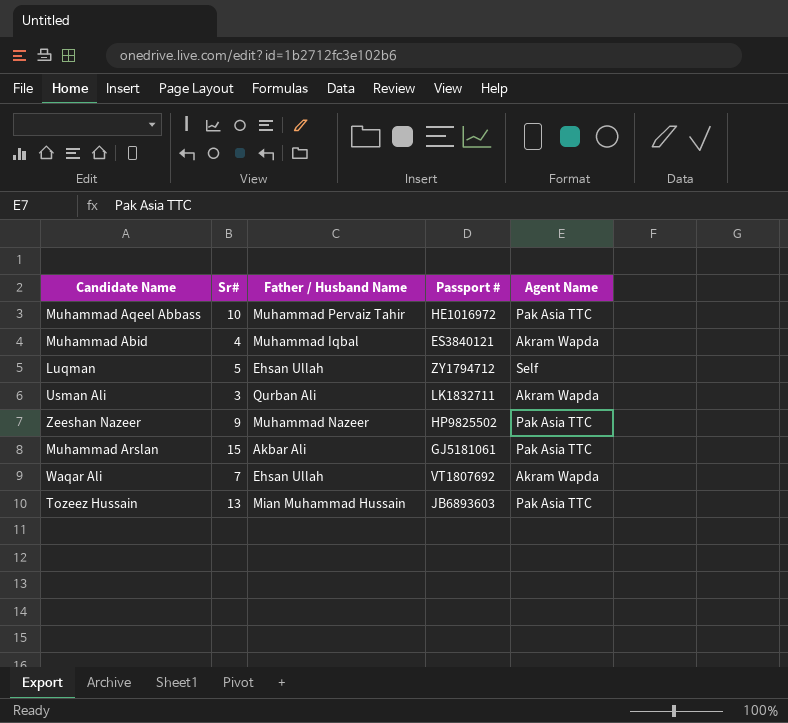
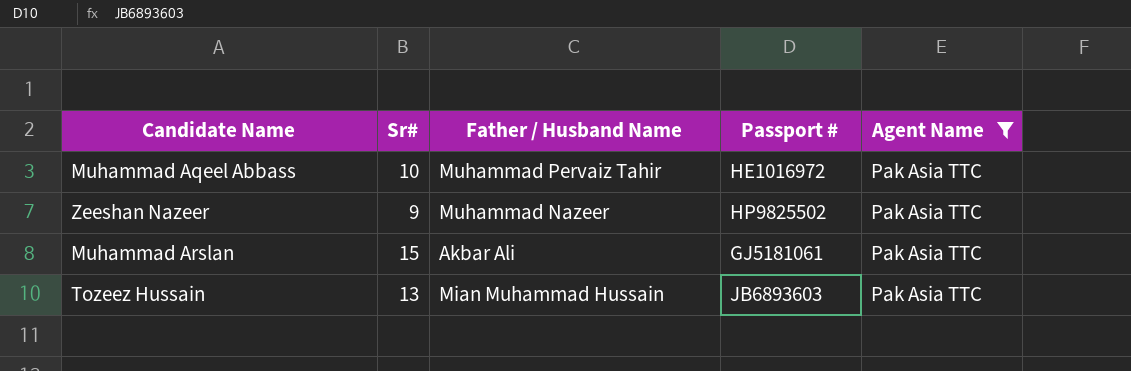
filter: none -> Agent Name = Pak Asia TTC

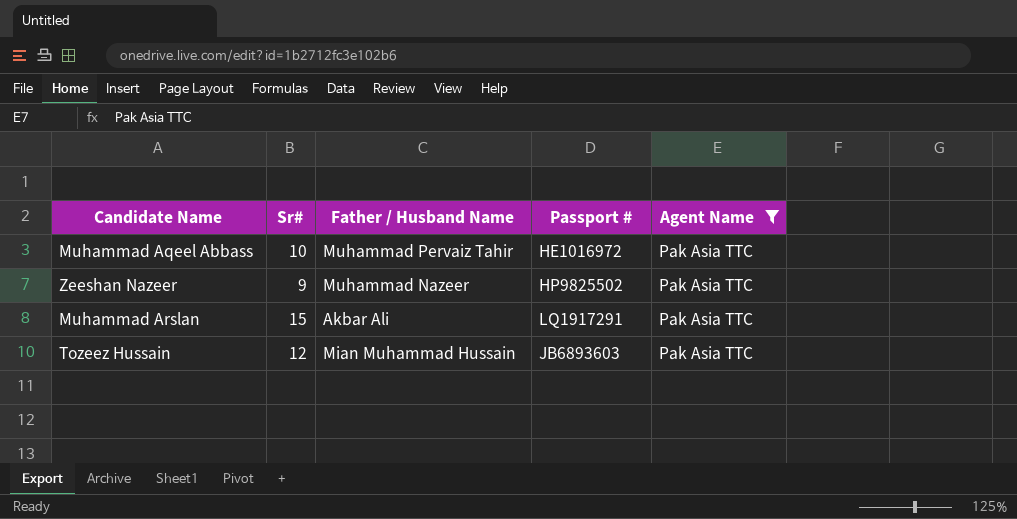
Muhammad Arslan | Passport #: GJ5181061 -> LQ1917291
Tozeez Hussain | Sr#: 13 -> 12

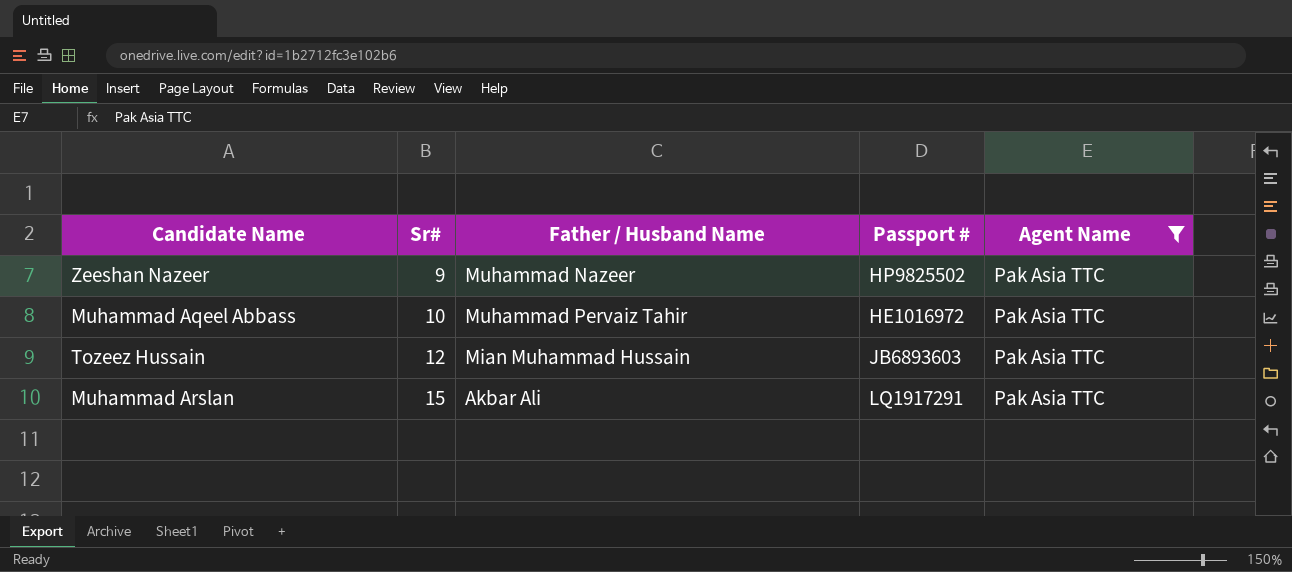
row order: none -> Sr# ascending

